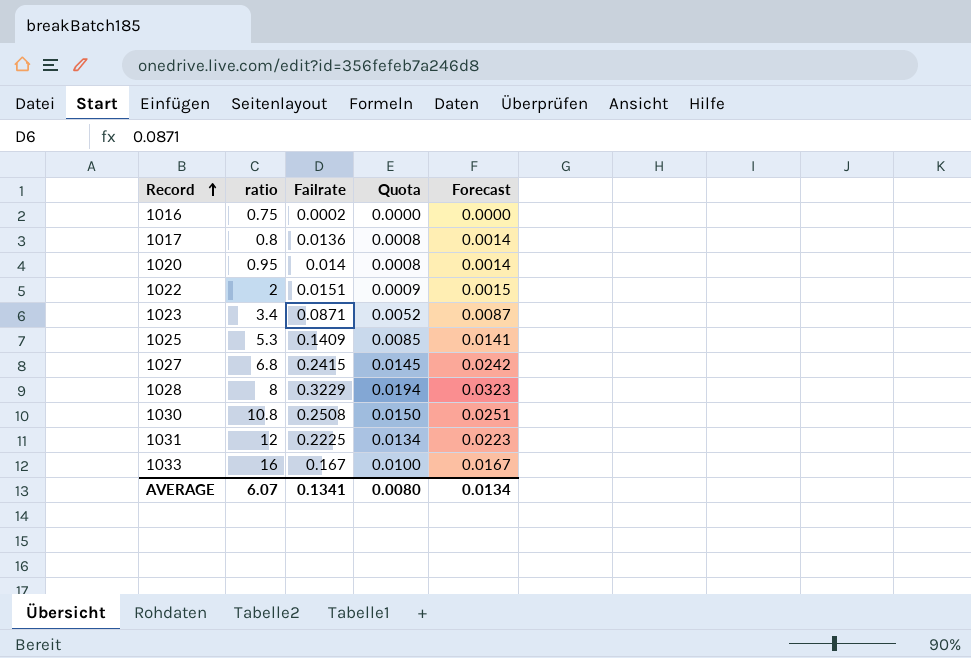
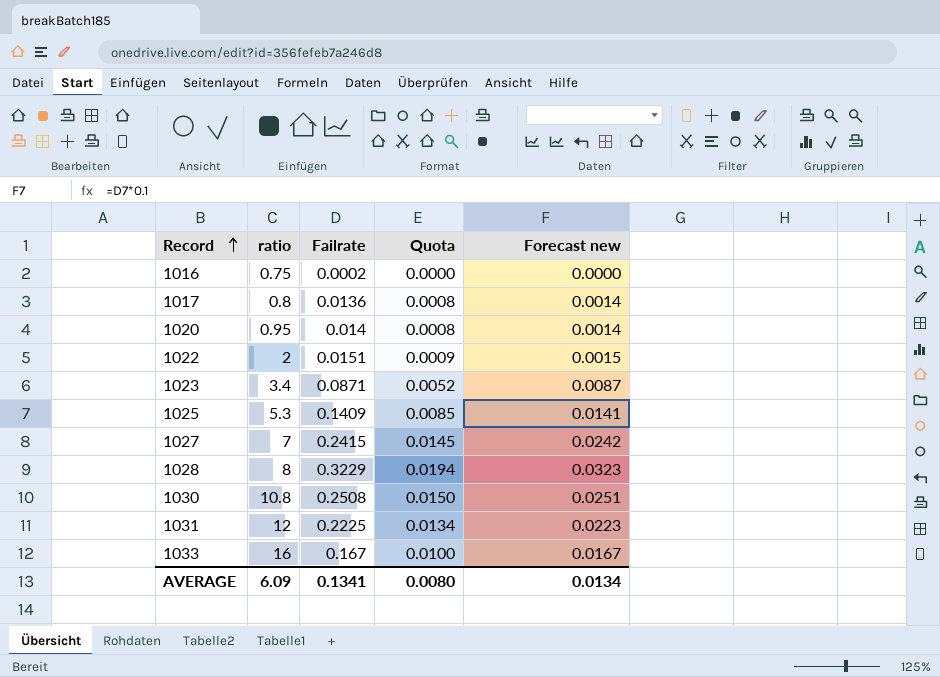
column name: Forecast -> Forecast new
1027 | ratio: 6.8 -> 7
AVERAGE | ratio: 6.07 -> 6.09

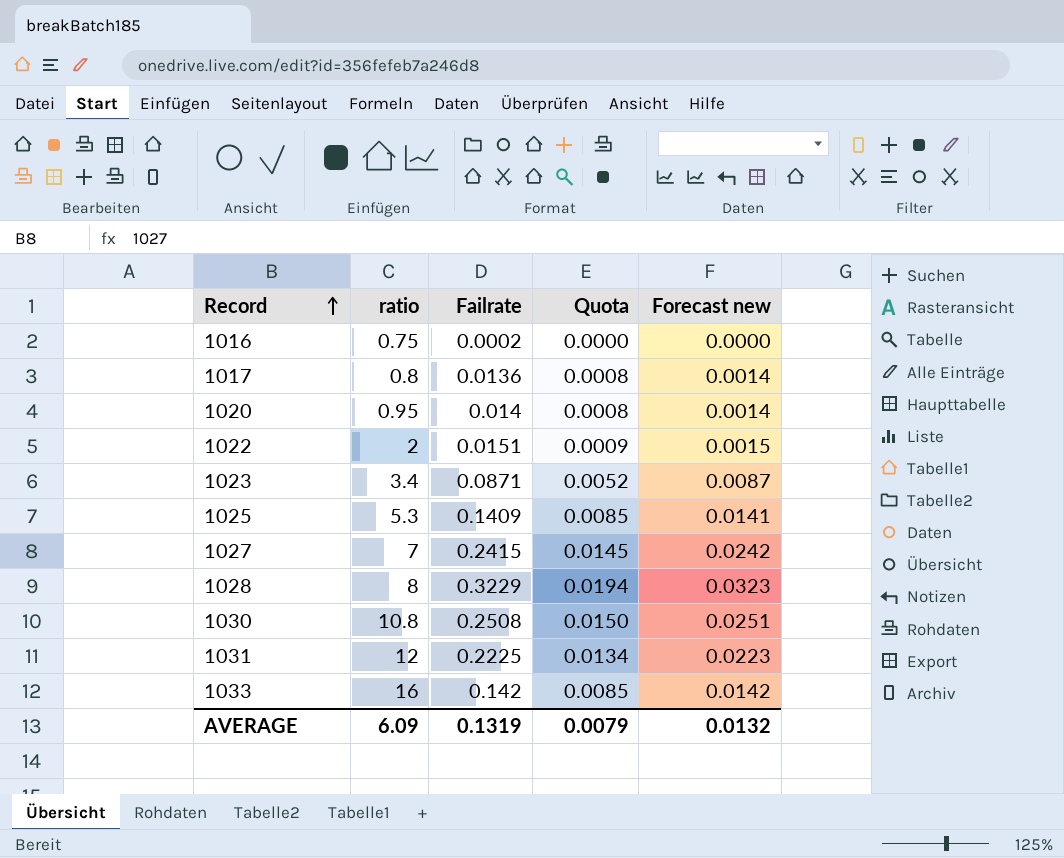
1033 | Failrate: 0.167 -> 0.142
1033 | Quota: 0.0100 -> 0.0085
1033 | Forecast new: 0.0167 -> 0.0142
AVERAGE | Failrate: 0.1341 -> 0.1319
AVERAGE | Quota: 0.0080 -> 0.0079
AVERAGE | Forecast new: 0.0134 -> 0.0132

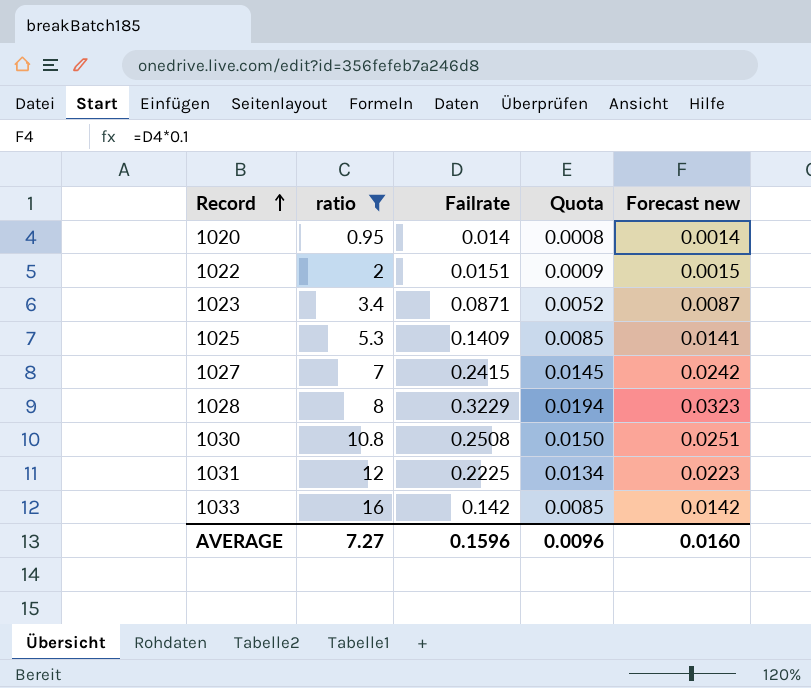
filter: none -> ratio >= 0.95
AVERAGE | ratio: 6.09 -> 7.27
AVERAGE | Failrate: 0.1319 -> 0.1596
AVERAGE | Quota: 0.0079 -> 0.0096
AVERAGE | Forecast new: 0.0132 -> 0.0160

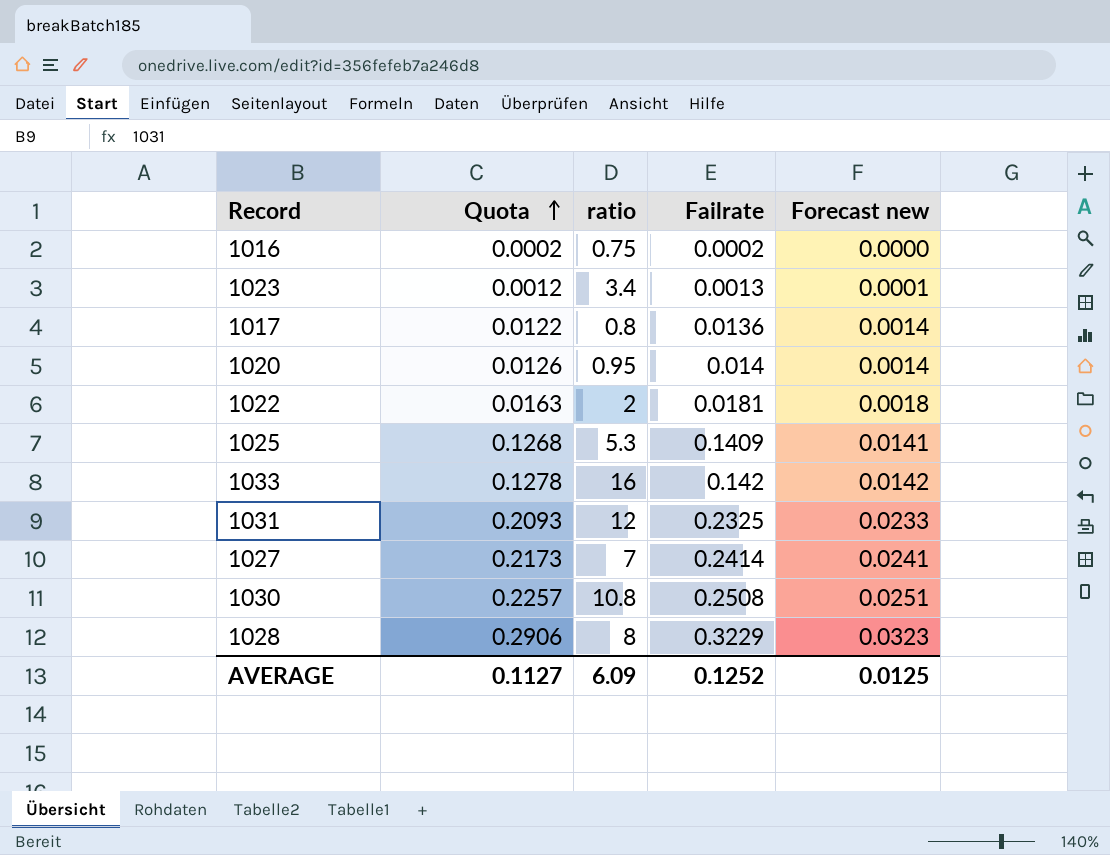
filter: ratio >= 0.95 -> none
row order: Record ascending -> Quota ascending
column Quota | formula: [Failrate] * 0.06 -> [Failrate] * 0.9
column Quota | position: 4 -> 2
1023 | Failrate: 0.0871 -> 0.0013
1023 | Forecast new: 0.0087 -> 0.0001
1022 | Failrate: 0.0151 -> 0.0181
1022 | Forecast new: 0.0015 -> 0.0018
1031 | Failrate: 0.2225 -> 0.2325
1031 | Forecast new: 0.0223 -> 0.0233
1027 | Failrate: 0.2415 -> 0.2414
1027 | Forecast new: 0.0242 -> 0.0241
AVERAGE | Quota: 0.0096 -> 0.1127
AVERAGE | ratio: 7.27 -> 6.09
AVERAGE | Failrate: 0.1596 -> 0.1252
AVERAGE | Forecast new: 0.0160 -> 0.0125

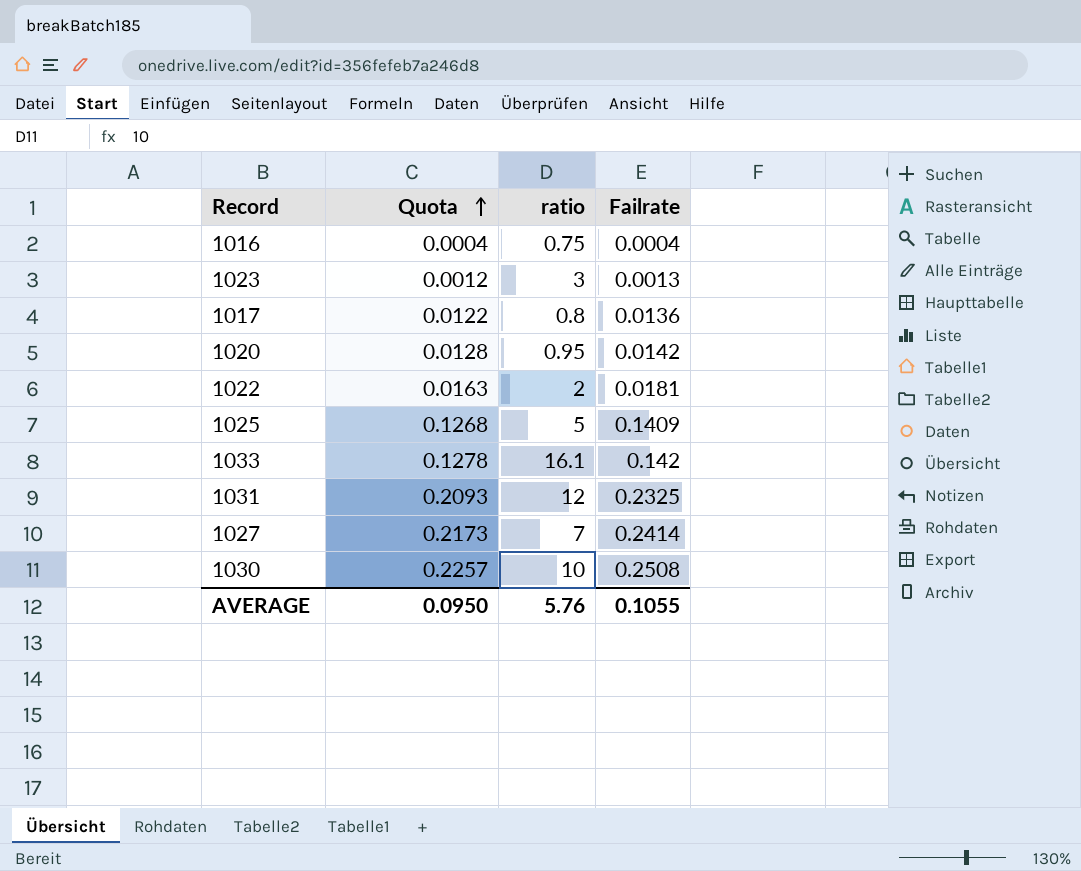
column Forecast new | formula: [Failrate] * 0.1 -> none
row 1028: 0.2906 | 8 | 0.3229 | 0.0323 -> none
1016 | Quota: 0.0002 -> 0.0004
1016 | Failrate: 0.0002 -> 0.0004
1023 | ratio: 3.4 -> 3
1020 | Quota: 0.0126 -> 0.0128
1020 | Failrate: 0.014 -> 0.0142
1025 | ratio: 5.3 -> 5
1033 | ratio: 16 -> 16.1
1030 | ratio: 10.8 -> 10
AVERAGE | Quota: 0.1127 -> 0.0950
AVERAGE | ratio: 6.09 -> 5.76
AVERAGE | Failrate: 0.1252 -> 0.1055

